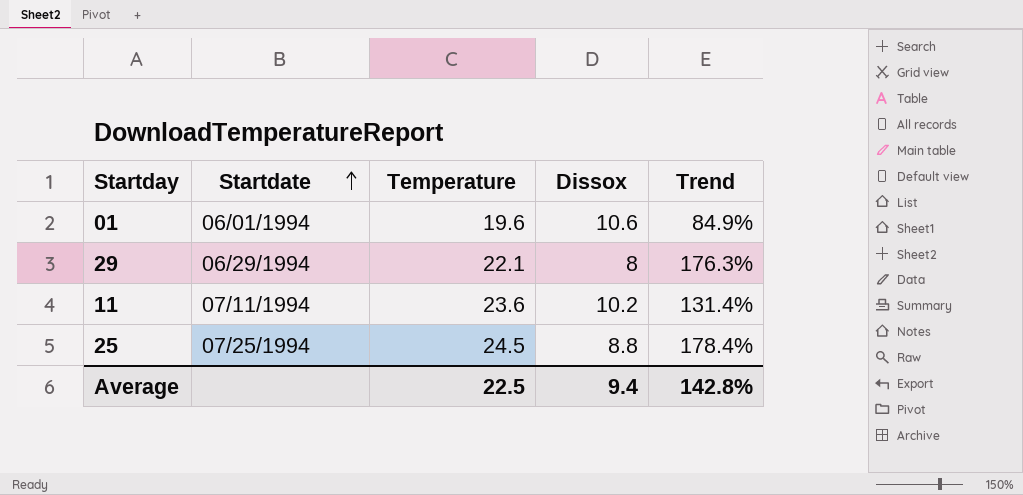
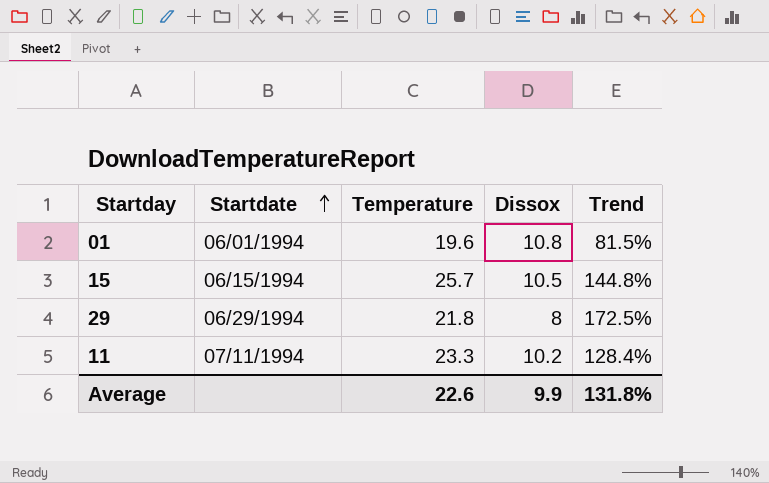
row 25: 07/25/1994 | 24.5 | 8.8 | 178.4% -> none
01 | Dissox: 10.6 -> 10.8
01 | Trend: 84.9% -> 81.5%
row 15: none -> 06/15/1994 | 25.7 | 10.5 | 144.8%
29 | Temperature: 22.1 -> 21.8
29 | Trend: 176.3% -> 172.5%
11 | Temperature: 23.6 -> 23.3
11 | Trend: 131.4% -> 128.4%
Average | Temperature: 22.5 -> 22.6
Average | Dissox: 9.4 -> 9.9
Average | Trend: 142.8% -> 131.8%

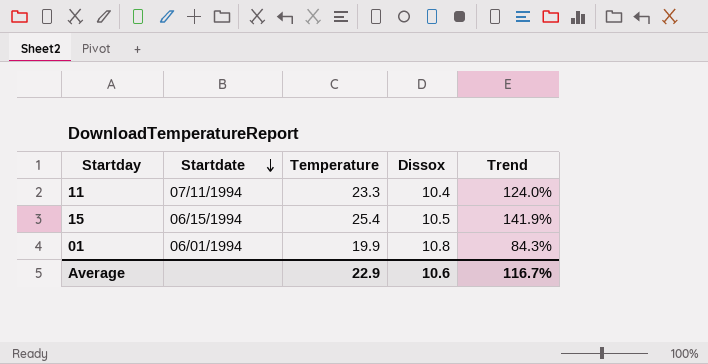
row order: Startdate ascending -> Startdate descending
row 29: 06/29/1994 | 21.8 | 8 | 172.5% -> none
11 | Dissox: 10.2 -> 10.4
11 | Trend: 128.4% -> 124.0%
15 | Temperature: 25.7 -> 25.4
15 | Trend: 144.8% -> 141.9%
01 | Temperature: 19.6 -> 19.9
01 | Trend: 81.5% -> 84.3%
Average | Temperature: 22.6 -> 22.9
Average | Dissox: 9.9 -> 10.6
Average | Trend: 131.8% -> 116.7%

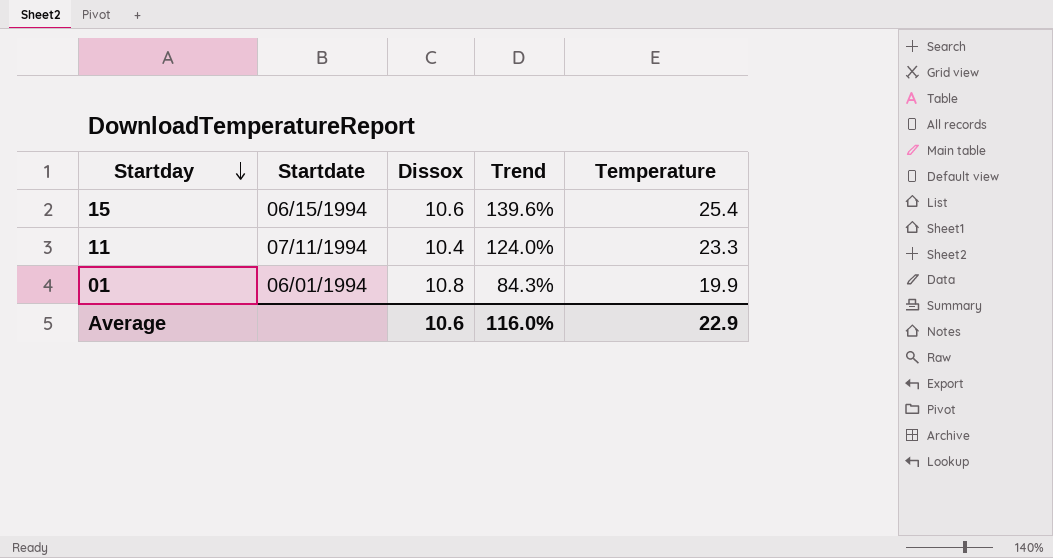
row order: Startdate descending -> Startday descending
column Temperature | position: 3 -> 5
15 | Dissox: 10.5 -> 10.6
15 | Trend: 141.9% -> 139.6%
Average | Trend: 116.7% -> 116.0%

